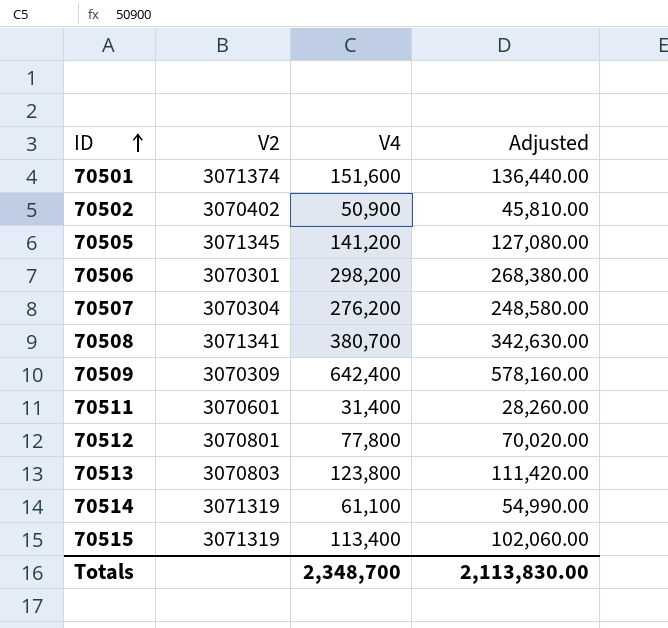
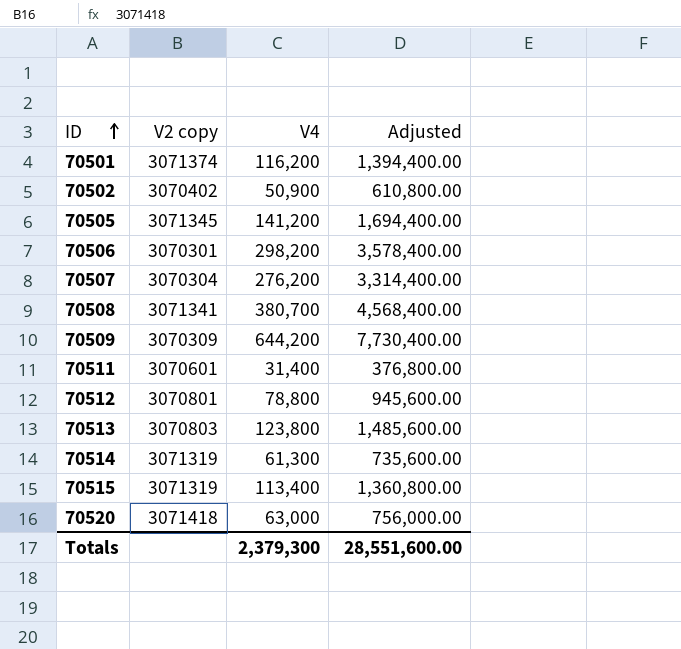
column name: V2 -> V2 copy
column Adjusted | formula: [V4] * 0.9 -> [V4] * 12
70501 | V4: 151,600 -> 116,200
70509 | V4: 642,400 -> 644,200
70512 | V4: 77,800 -> 78,800
70514 | V4: 61,100 -> 61,300
row 70520: none -> 3071418 | 63,000 | 756,000.00
Totals | V4: 2,348,700 -> 2,379,300
Totals | Adjusted: 2,113,830.00 -> 28,551,600.00

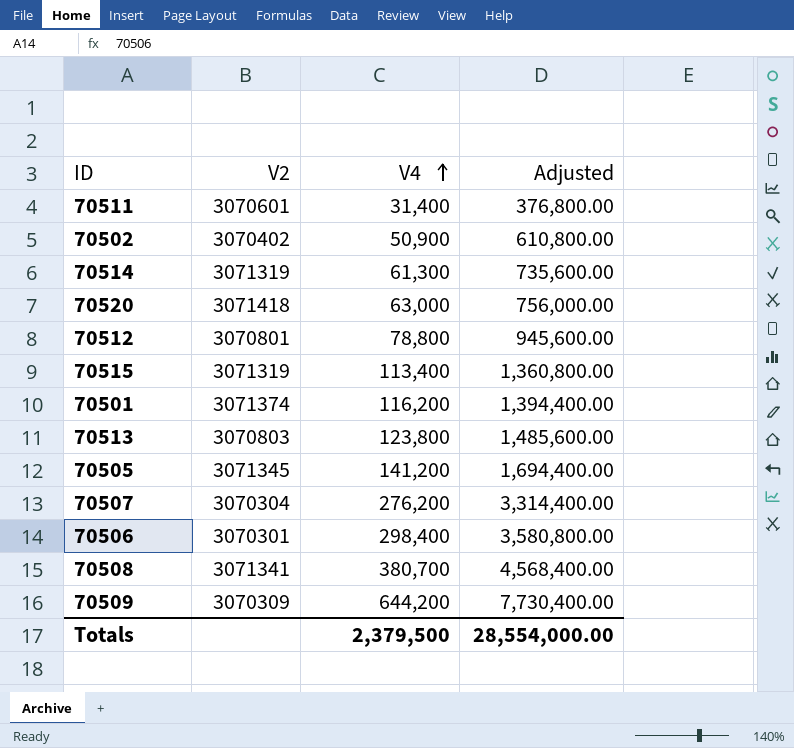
row order: ID ascending -> V4 ascending
column name: V2 copy -> V2
70506 | V4: 298,200 -> 298,400
70506 | Adjusted: 3,578,400.00 -> 3,580,800.00
Totals | V4: 2,379,300 -> 2,379,500
Totals | Adjusted: 28,551,600.00 -> 28,554,000.00

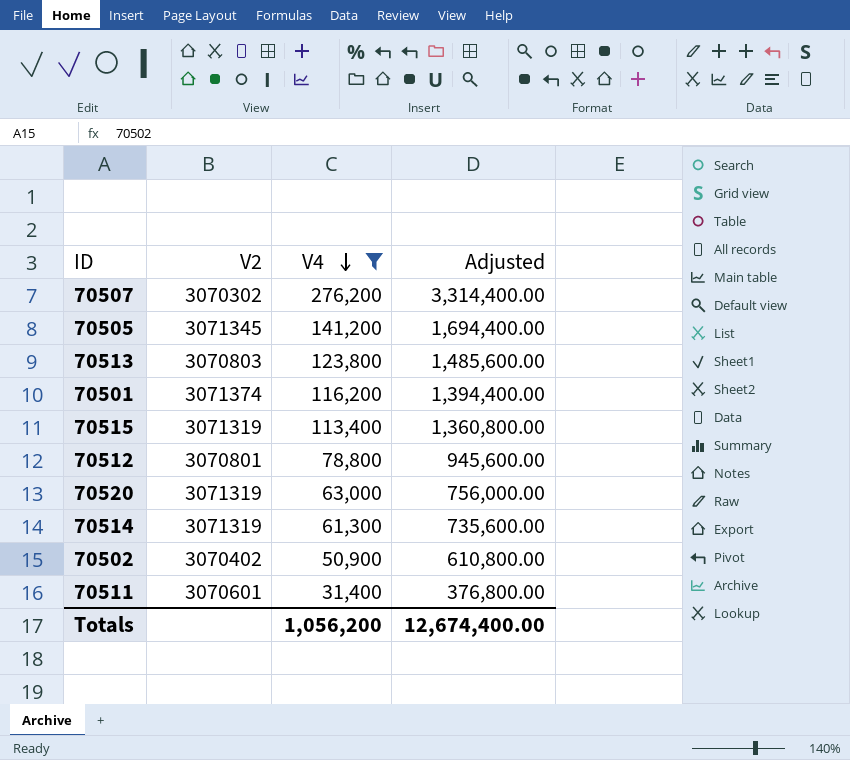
filter: none -> V4 <= 276,200
row order: V4 ascending -> V4 descending
70507 | V2: 3070304 -> 3070302
70520 | V2: 3071418 -> 3071319
Totals | V4: 2,379,500 -> 1,056,200
Totals | Adjusted: 28,554,000.00 -> 12,674,400.00

